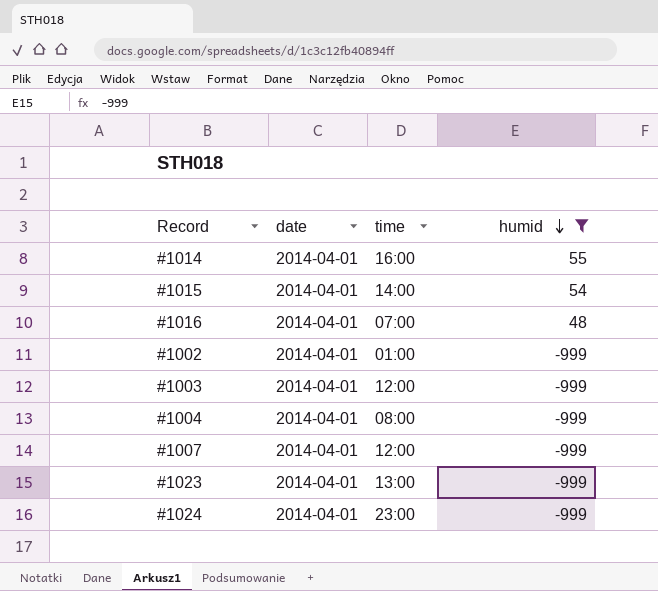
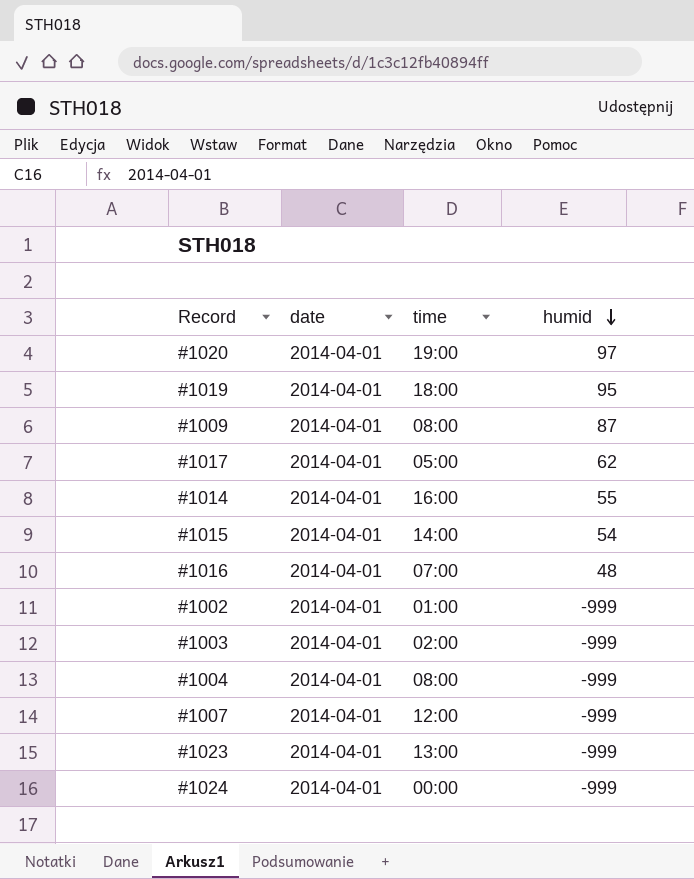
filter: humid <= 55 -> none
#1003 | time: 12:00 -> 02:00
#1024 | time: 23:00 -> 00:00

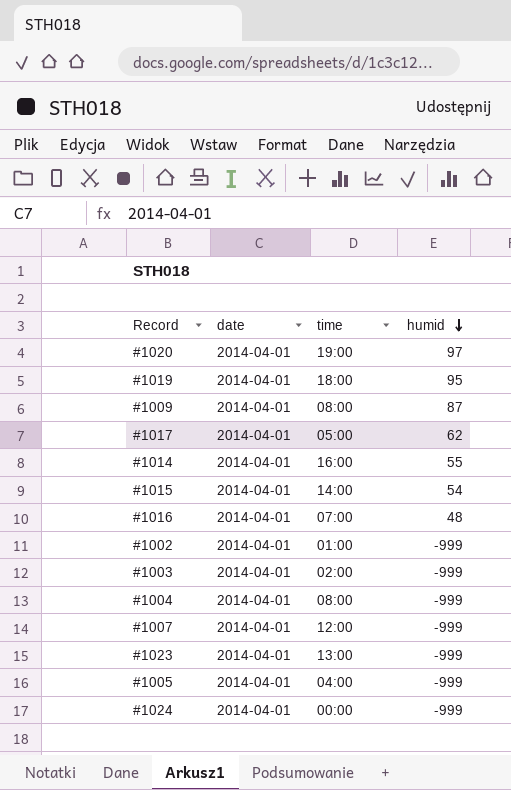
row #1005: none -> 2014-04-01 | 04:00 | -999

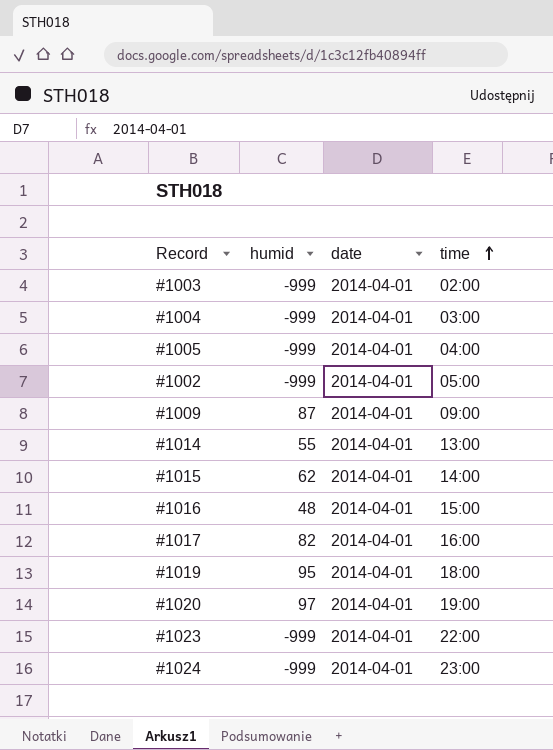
row order: humid descending -> time ascending
column humid | position: 4 -> 2
row #1007: 2014-04-01 | 12:00 | -999 -> none
#1004 | time: 08:00 -> 03:00
#1002 | time: 01:00 -> 05:00
#1009 | time: 08:00 -> 09:00
#1014 | time: 16:00 -> 13:00
#1015 | humid: 54 -> 62
#1016 | time: 07:00 -> 15:00
#1017 | humid: 62 -> 82
#1017 | time: 05:00 -> 16:00
#1023 | time: 13:00 -> 22:00
#1024 | time: 00:00 -> 23:00

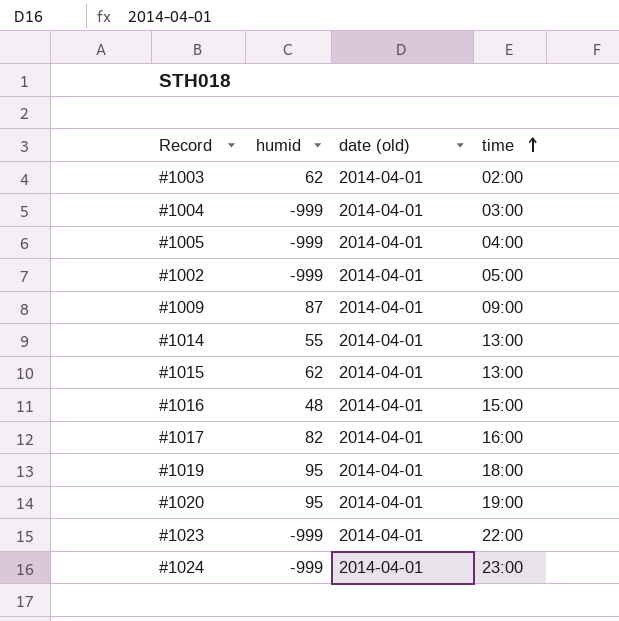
column name: date -> date (old)
#1003 | humid: -999 -> 62
#1015 | time: 14:00 -> 13:00
#1020 | humid: 97 -> 95

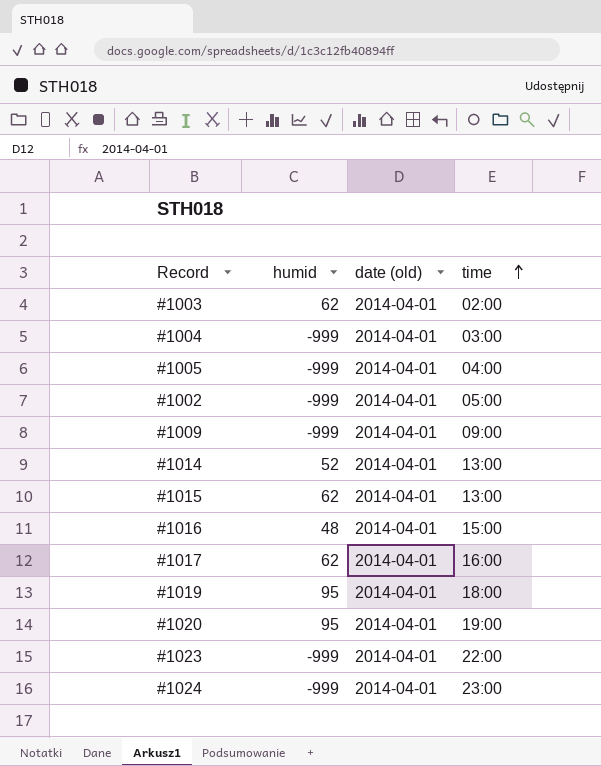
#1009 | humid: 87 -> -999
#1014 | humid: 55 -> 52
#1017 | humid: 82 -> 62

